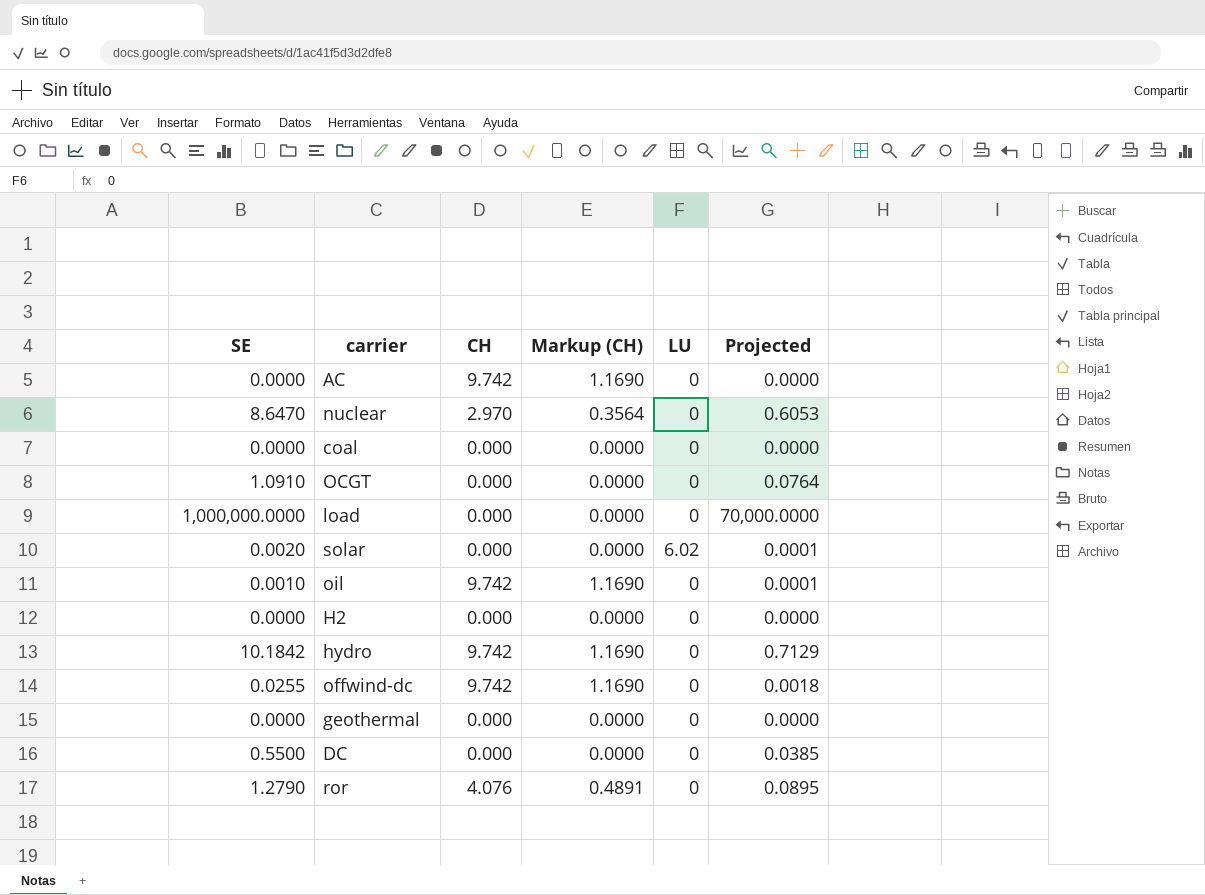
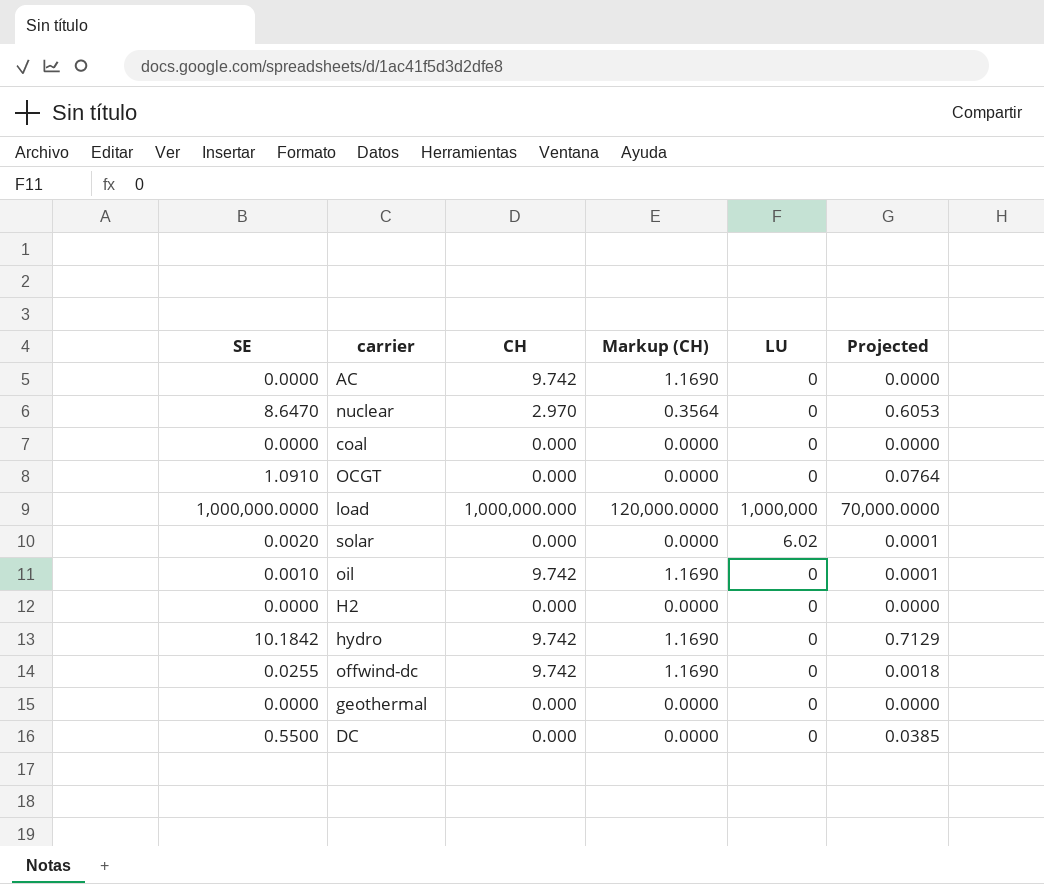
row ror: 1.2790 | 4.076 | 0.4891 | 0 | 0.0895 -> none
load | CH: 0.000 -> 1,000,000.000
load | Markup (CH): 0.0000 -> 120,000.0000
load | LU: 0 -> 1,000,000

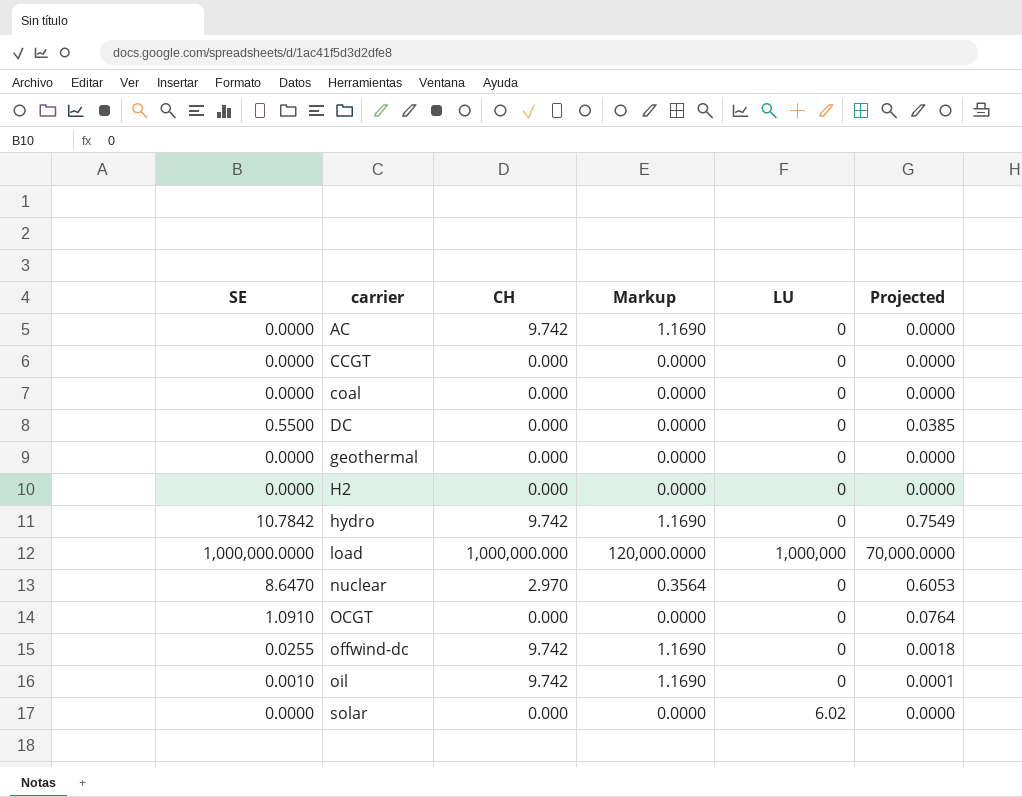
row order: none -> carrier ascending
column name: Markup (CH) -> Markup
row CCGT: none -> 0.0000 | 0.000 | 0.0000 | 0 | 0.0000
hydro | SE: 10.1842 -> 10.7842
hydro | Projected: 0.7129 -> 0.7549
solar | SE: 0.0020 -> 0.0000
solar | Projected: 0.0001 -> 0.0000

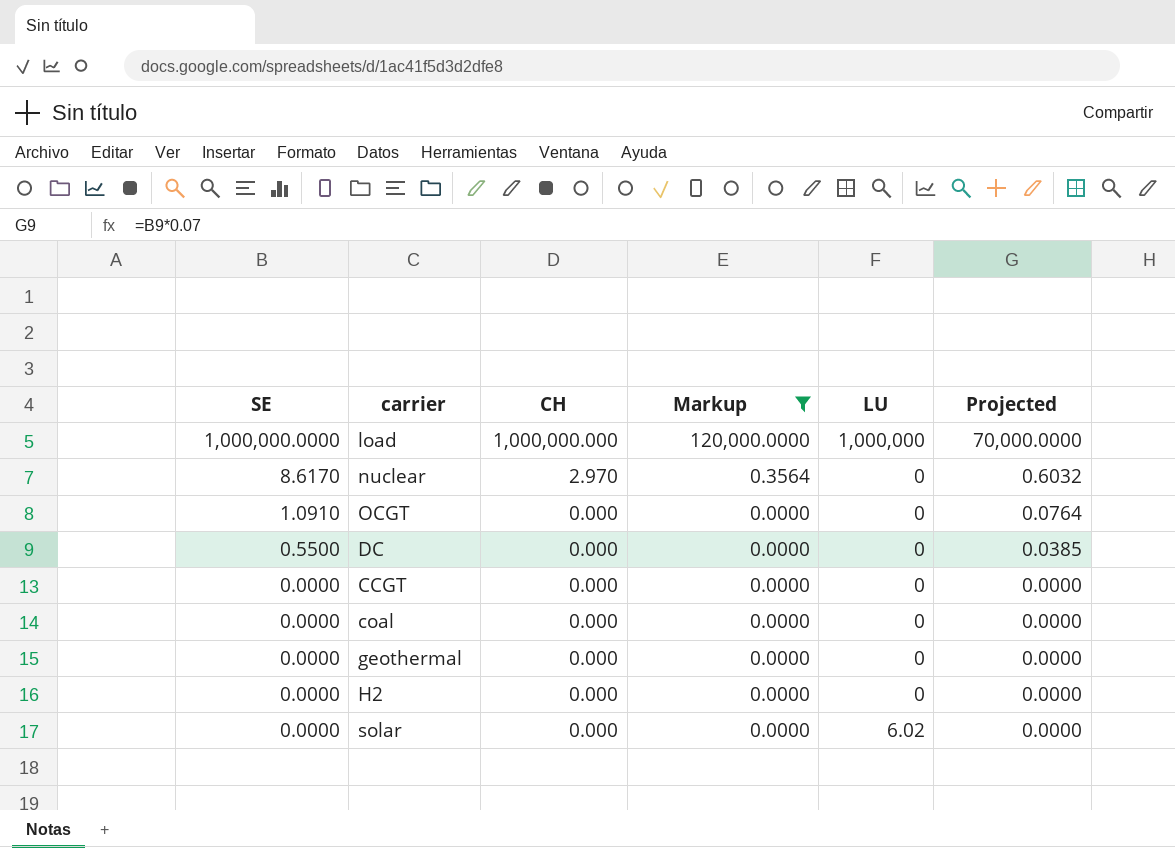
filter: none -> Markup != 1.1690
row order: carrier ascending -> SE descending
nuclear | SE: 8.6470 -> 8.6170
nuclear | Projected: 0.6053 -> 0.6032

